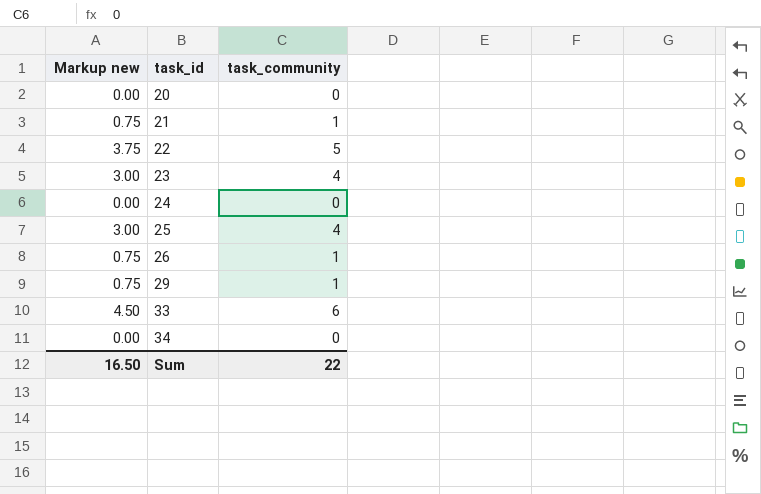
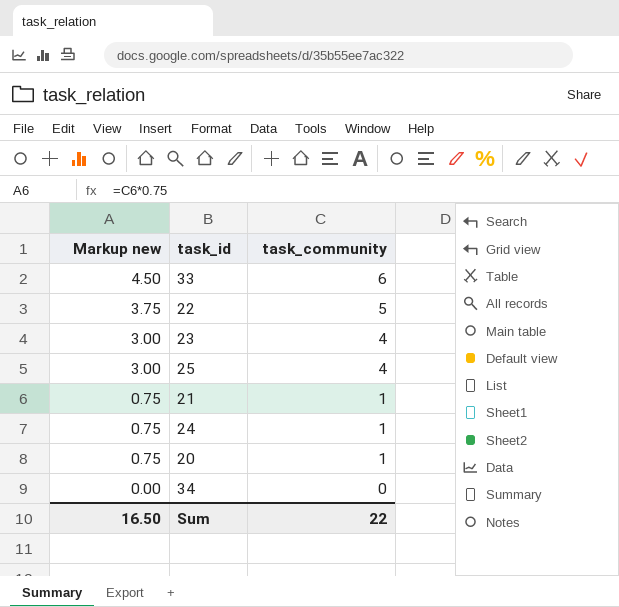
row order: task_id ascending -> Markup new descending
row 26: 0.75 | 1 -> none
row 29: 0.75 | 1 -> none
24 | Markup new: 0.00 -> 0.75
24 | task_community: 0 -> 1
20 | Markup new: 0.00 -> 0.75
20 | task_community: 0 -> 1

